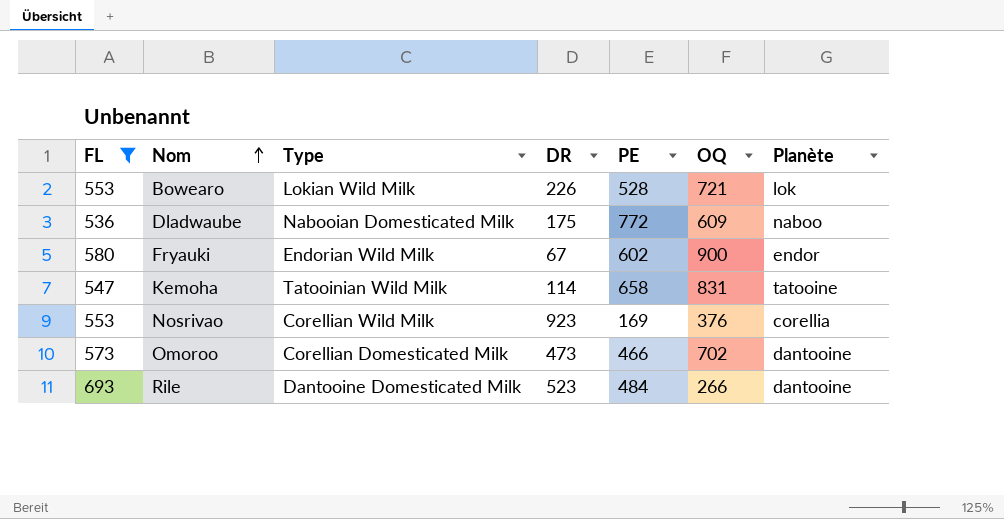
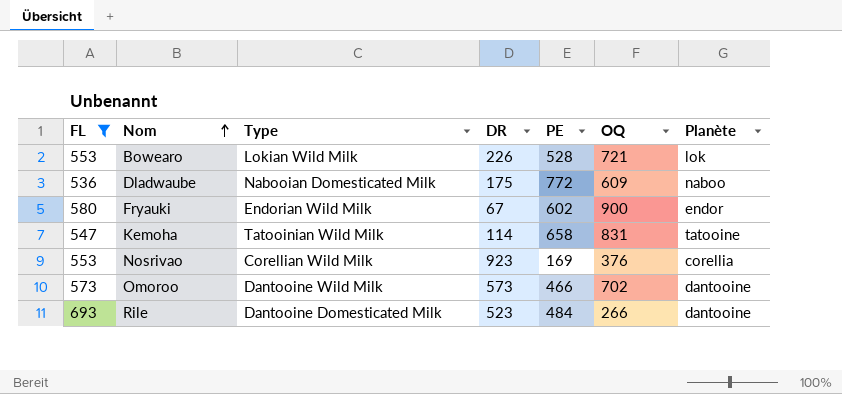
Omoroo | Type: Corellian Domesticated Milk -> Dantooine Wild Milk
Omoroo | DR: 473 -> 573

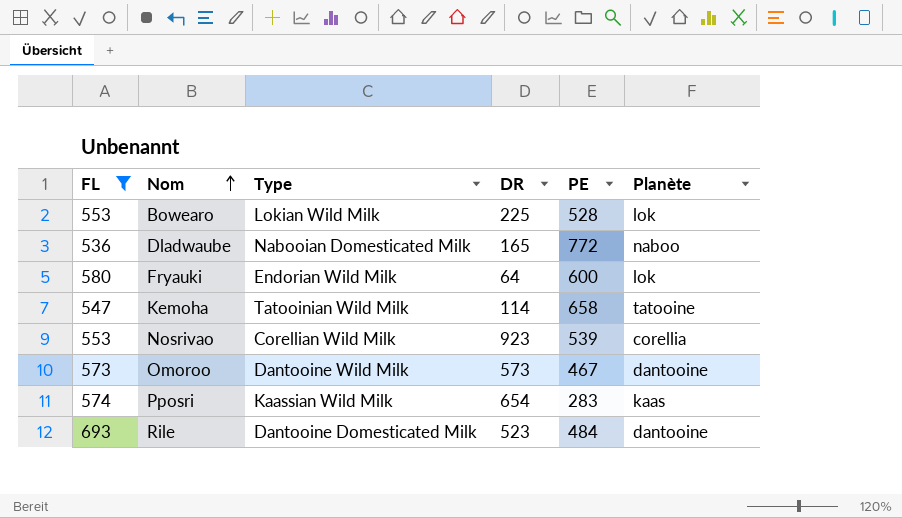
column OQ | position: 6 -> none
Bowearo | DR: 226 -> 225
Dladwaube | DR: 175 -> 165
Fryauki | DR: 67 -> 64
Fryauki | PE: 602 -> 600
Fryauki | Planète: endor -> lok
Nosrivao | PE: 169 -> 539
Omoroo | PE: 466 -> 467
row Pposri: none -> 574 | Kaassian Wild Milk | 654 | 283 | kaas

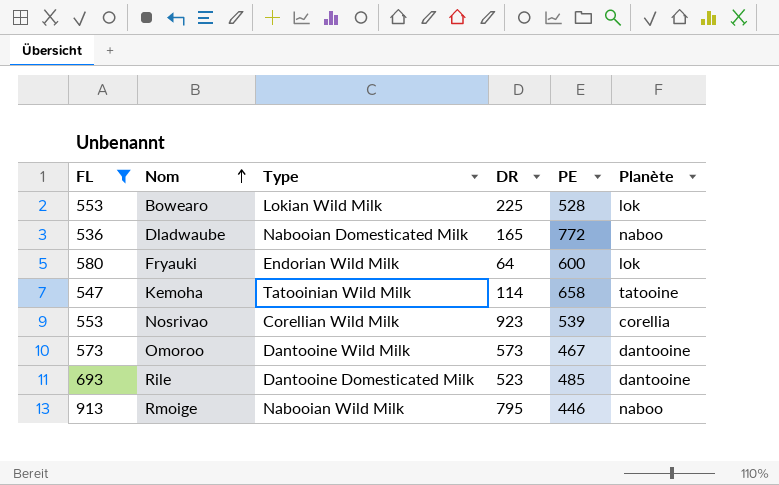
row Pposri: 574 | Kaassian Wild Milk | 654 | 283 | kaas -> none
Rile | PE: 484 -> 485
row Rmoige: none -> 913 | Nabooian Wild Milk | 795 | 446 | naboo

